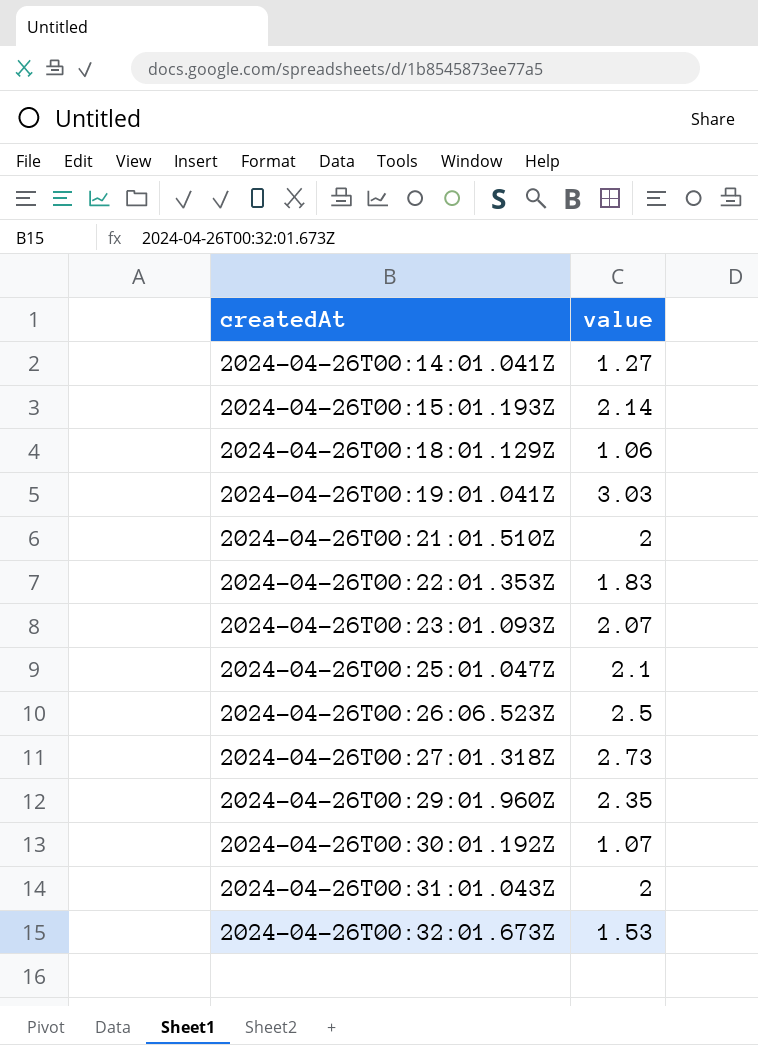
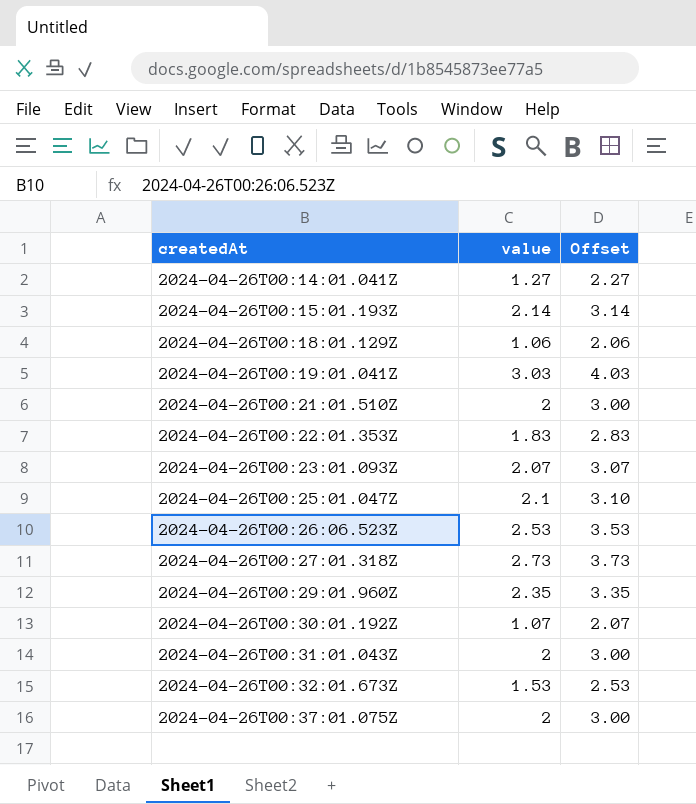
column Offset | formula: none -> [value] + 1
2024-04-26T00:26:06.523Z | value: 2.5 -> 2.53
row 2024-04-26T00:37:01.075Z: none -> 2 | 3.00

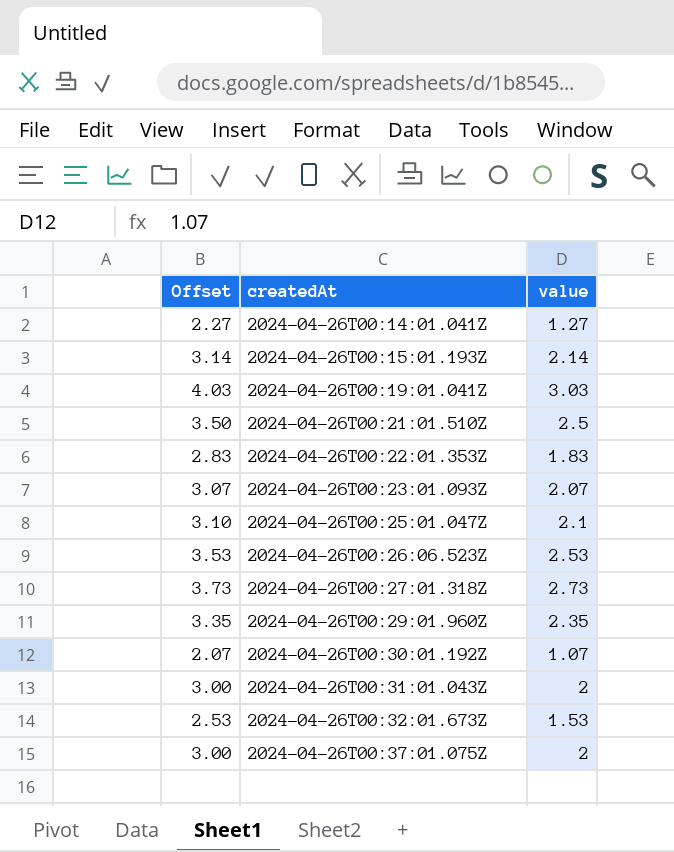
column Offset | position: 3 -> 1
row 2024-04-26T00:18:01.129Z: 1.06 | 2.06 -> none
2024-04-26T00:21:01.510Z | Offset: 3.00 -> 3.50
2024-04-26T00:21:01.510Z | value: 2 -> 2.5

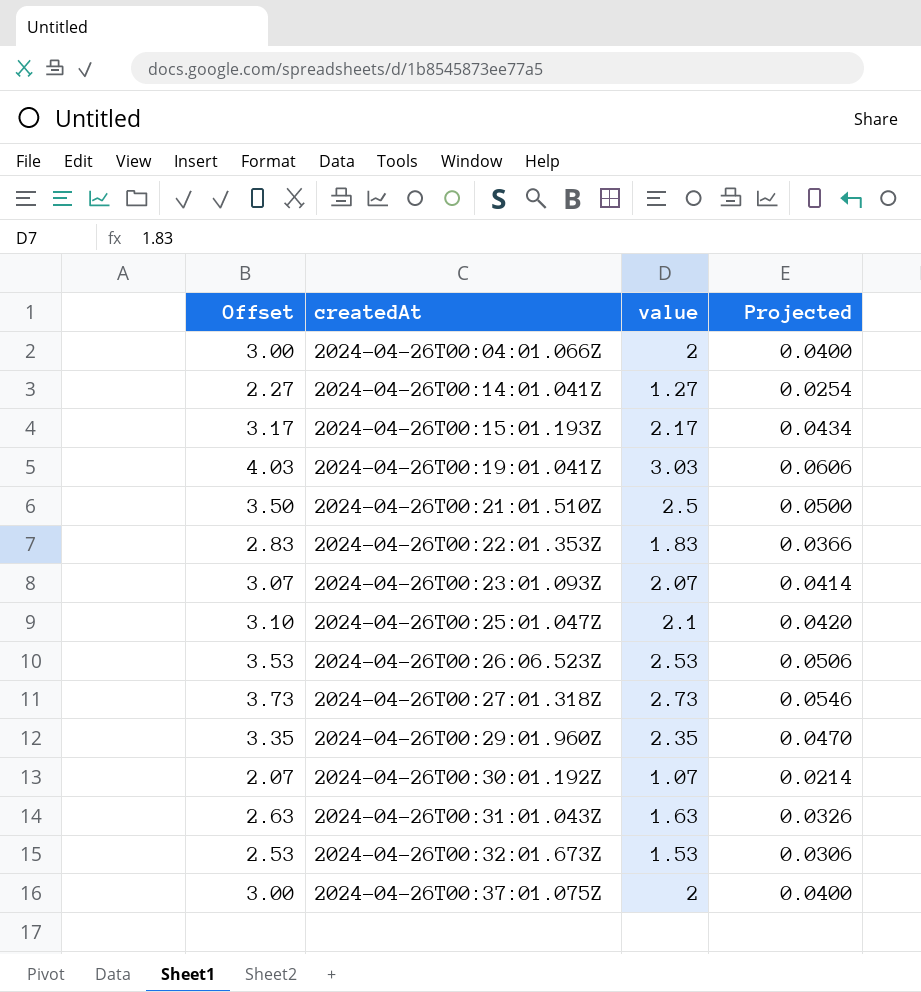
column Projected | formula: none -> [value] * 0.02
row 2024-04-26T00:04:01.066Z: none -> 3.00 | 2 | 0.0400
2024-04-26T00:15:01.193Z | Offset: 3.14 -> 3.17
2024-04-26T00:15:01.193Z | value: 2.14 -> 2.17
2024-04-26T00:31:01.043Z | Offset: 3.00 -> 2.63
2024-04-26T00:31:01.043Z | value: 2 -> 1.63

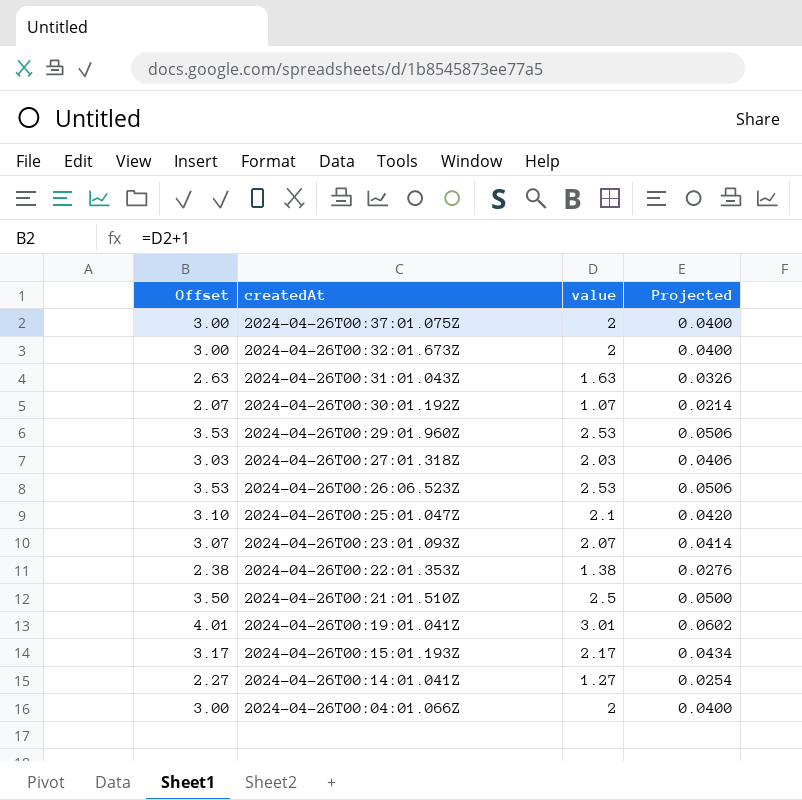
row order: createdAt ascending -> createdAt descending
2024-04-26T00:32:01.673Z | Offset: 2.53 -> 3.00
2024-04-26T00:32:01.673Z | value: 1.53 -> 2
2024-04-26T00:32:01.673Z | Projected: 0.0306 -> 0.0400
2024-04-26T00:29:01.960Z | Offset: 3.35 -> 3.53
2024-04-26T00:29:01.960Z | value: 2.35 -> 2.53
2024-04-26T00:29:01.960Z | Projected: 0.0470 -> 0.0506
2024-04-26T00:27:01.318Z | Offset: 3.73 -> 3.03
2024-04-26T00:27:01.318Z | value: 2.73 -> 2.03
2024-04-26T00:27:01.318Z | Projected: 0.0546 -> 0.0406
2024-04-26T00:22:01.353Z | Offset: 2.83 -> 2.38
2024-04-26T00:22:01.353Z | value: 1.83 -> 1.38
2024-04-26T00:22:01.353Z | Projected: 0.0366 -> 0.0276
2024-04-26T00:19:01.041Z | Offset: 4.03 -> 4.01
2024-04-26T00:19:01.041Z | value: 3.03 -> 3.01
2024-04-26T00:19:01.041Z | Projected: 0.0606 -> 0.0602

